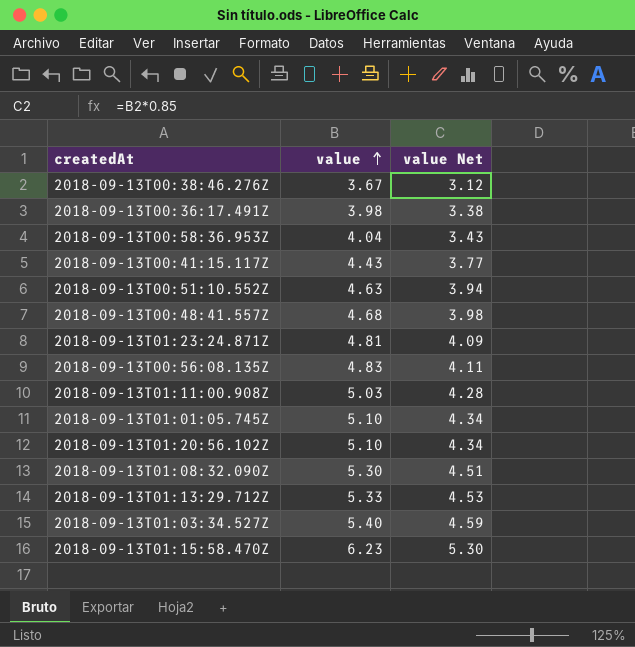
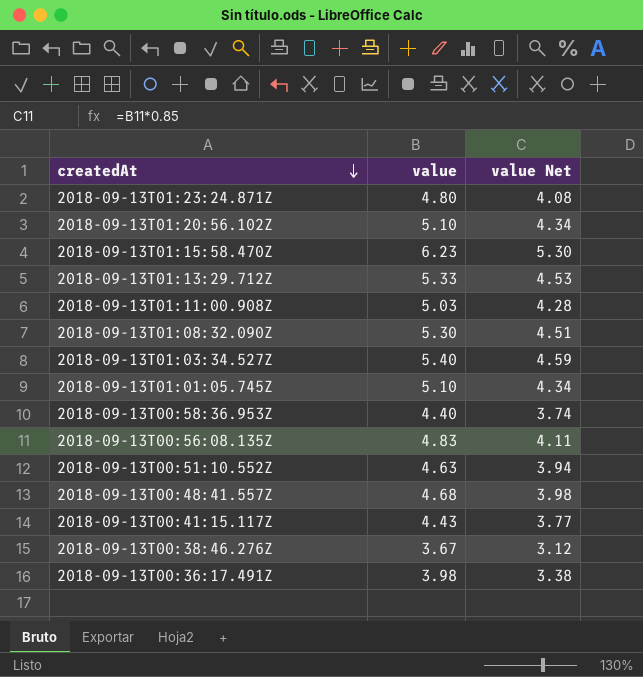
row order: value ascending -> createdAt descending
2018-09-13T01:23:24.871Z | value: 4.81 -> 4.80
2018-09-13T01:23:24.871Z | value Net: 4.09 -> 4.08
2018-09-13T00:58:36.953Z | value: 4.04 -> 4.40
2018-09-13T00:58:36.953Z | value Net: 3.43 -> 3.74

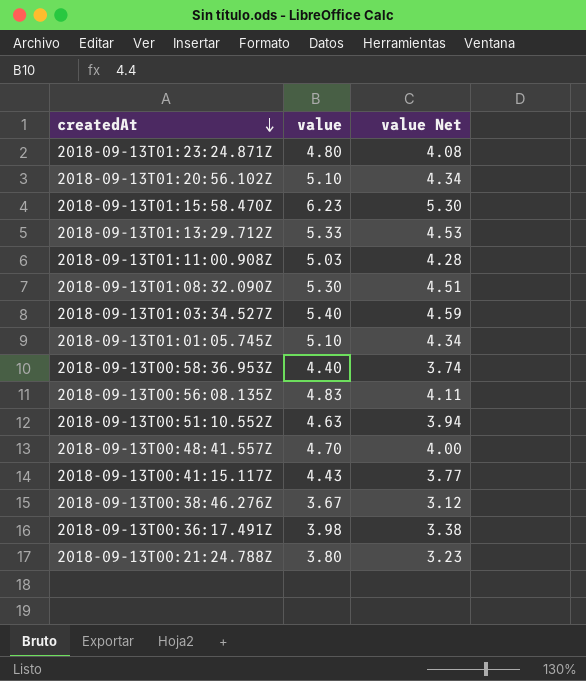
2018-09-13T00:48:41.557Z | value: 4.68 -> 4.70
2018-09-13T00:48:41.557Z | value Net: 3.98 -> 4.00
row 2018-09-13T00:21:24.788Z: none -> 3.80 | 3.23

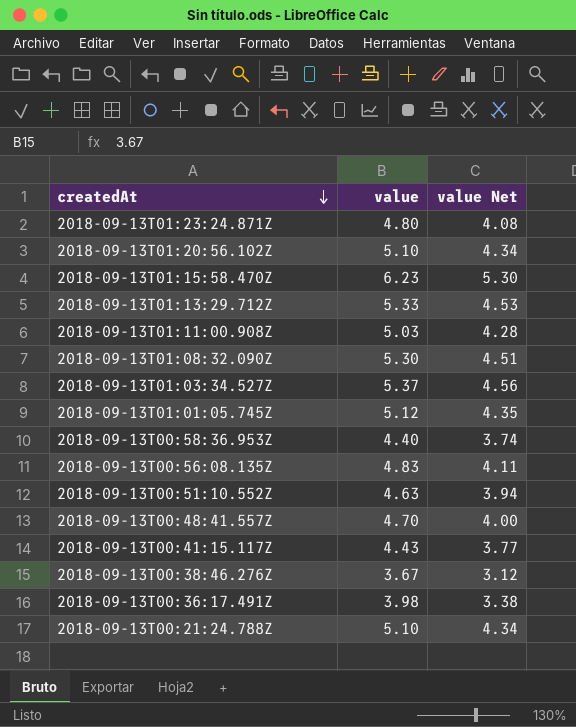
2018-09-13T01:03:34.527Z | value: 5.40 -> 5.37
2018-09-13T01:03:34.527Z | value Net: 4.59 -> 4.56
2018-09-13T01:01:05.745Z | value: 5.10 -> 5.12
2018-09-13T01:01:05.745Z | value Net: 4.34 -> 4.35
2018-09-13T00:21:24.788Z | value: 3.80 -> 5.10
2018-09-13T00:21:24.788Z | value Net: 3.23 -> 4.34

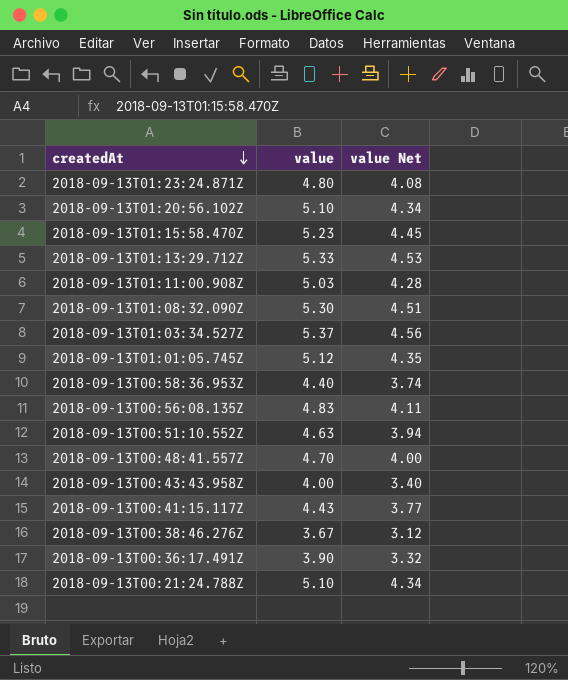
2018-09-13T01:15:58.470Z | value: 6.23 -> 5.23
2018-09-13T01:15:58.470Z | value Net: 5.30 -> 4.45
row 2018-09-13T00:43:43.958Z: none -> 4.00 | 3.40
2018-09-13T00:36:17.491Z | value: 3.98 -> 3.90
2018-09-13T00:36:17.491Z | value Net: 3.38 -> 3.32

